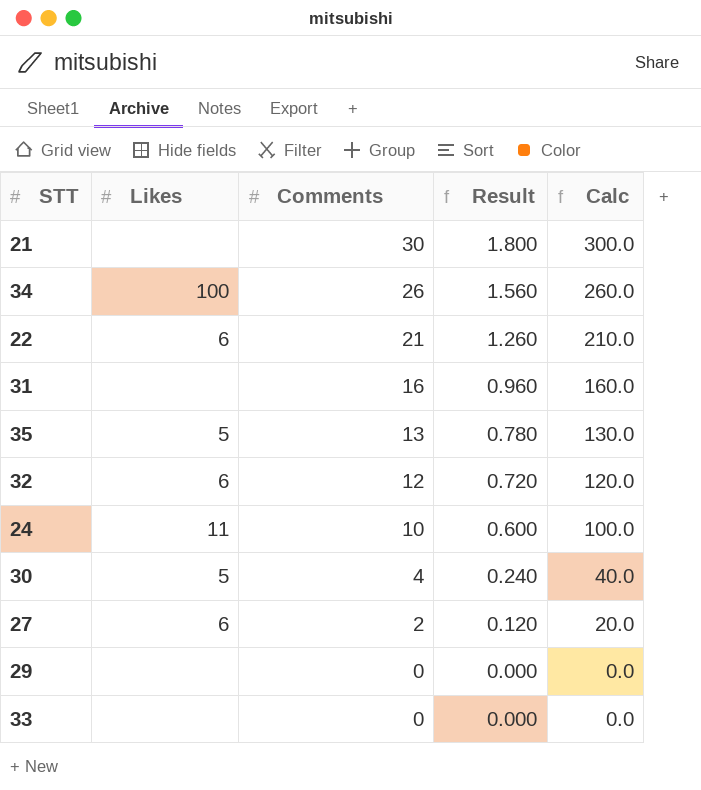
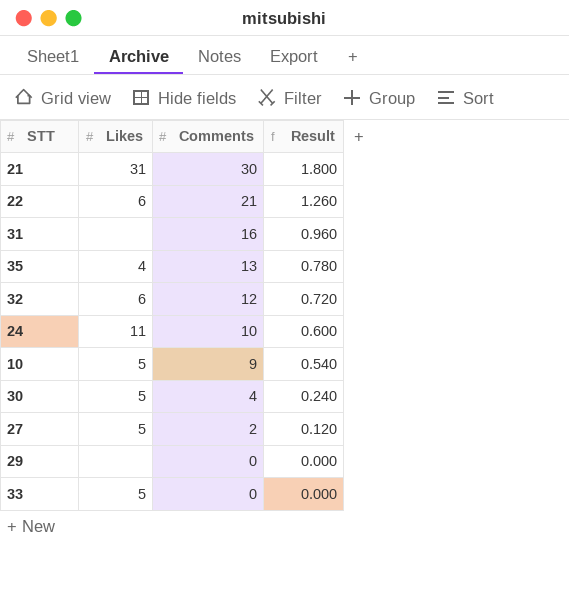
column Calc | formula: [Comments] * 10 -> none
row 34: 100 | 26 | 1.560 | 260.0 -> none
21 | Likes: none -> 31
35 | Likes: 5 -> 4
row 10: none -> 5 | 9 | 0.540
27 | Likes: 6 -> 5
33 | Likes: none -> 5

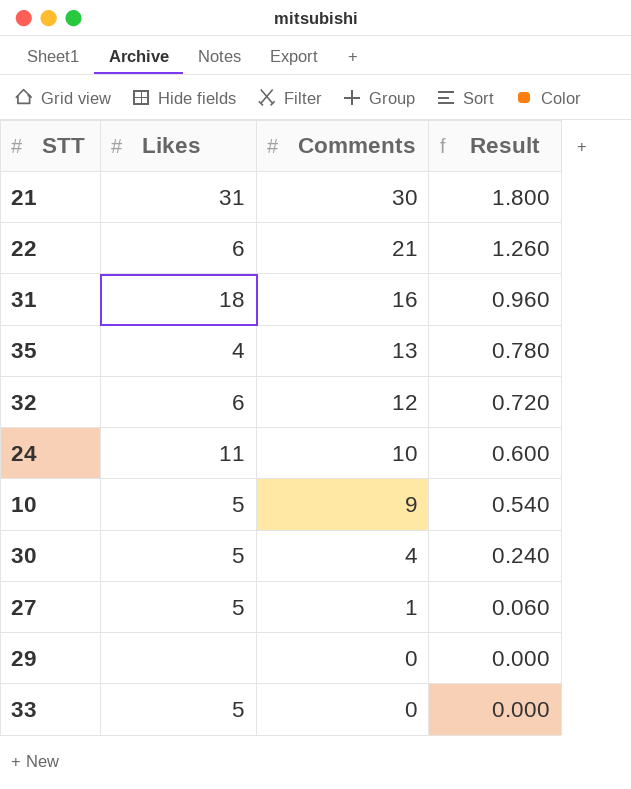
31 | Likes: none -> 18
27 | Comments: 2 -> 1
27 | Result: 0.120 -> 0.060

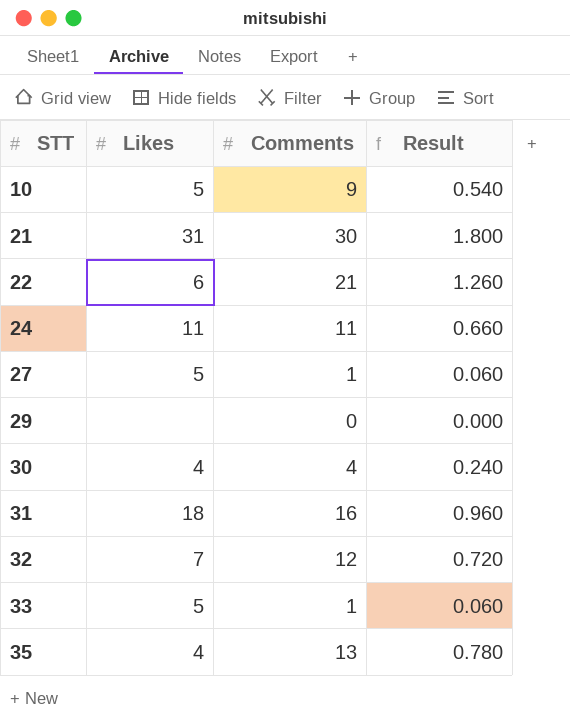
row order: Comments descending -> STT ascending
24 | Comments: 10 -> 11
24 | Result: 0.600 -> 0.660
30 | Likes: 5 -> 4
32 | Likes: 6 -> 7
33 | Comments: 0 -> 1
33 | Result: 0.000 -> 0.060

